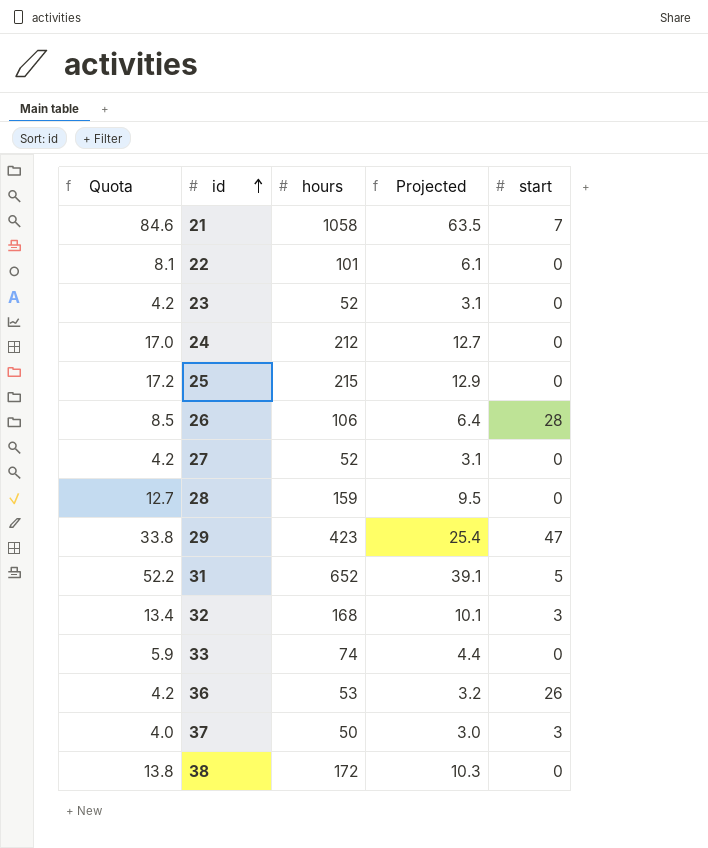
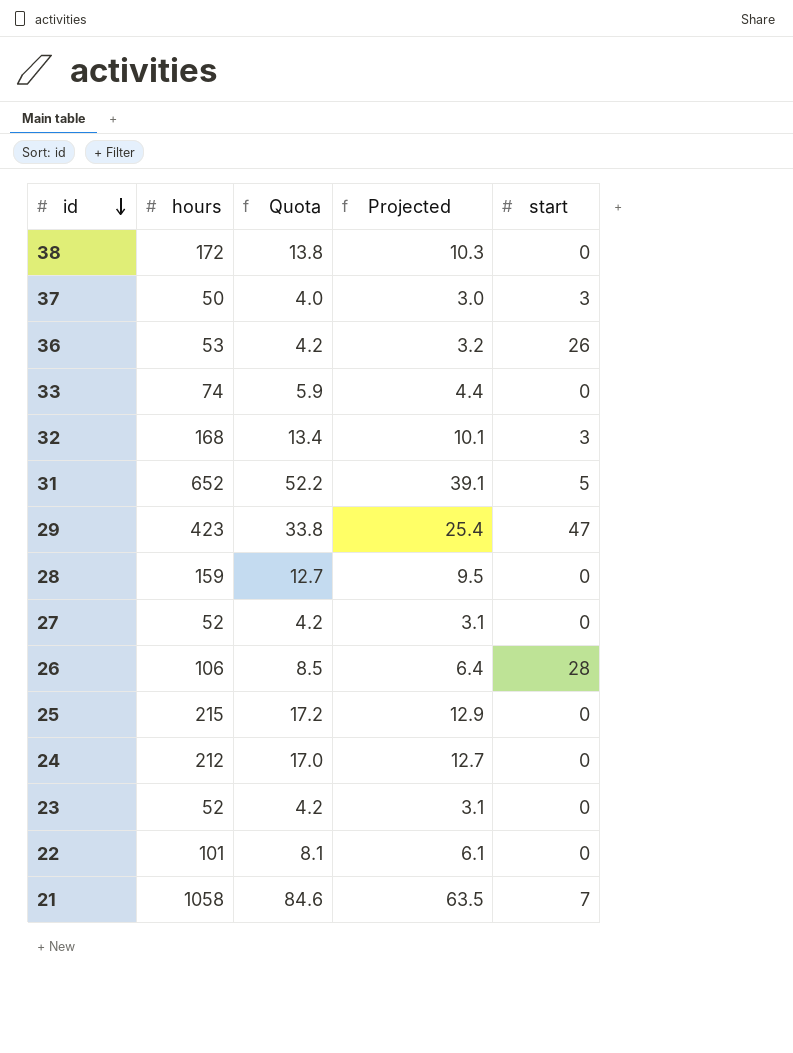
row order: id ascending -> id descending
column Quota | position: 1 -> 3

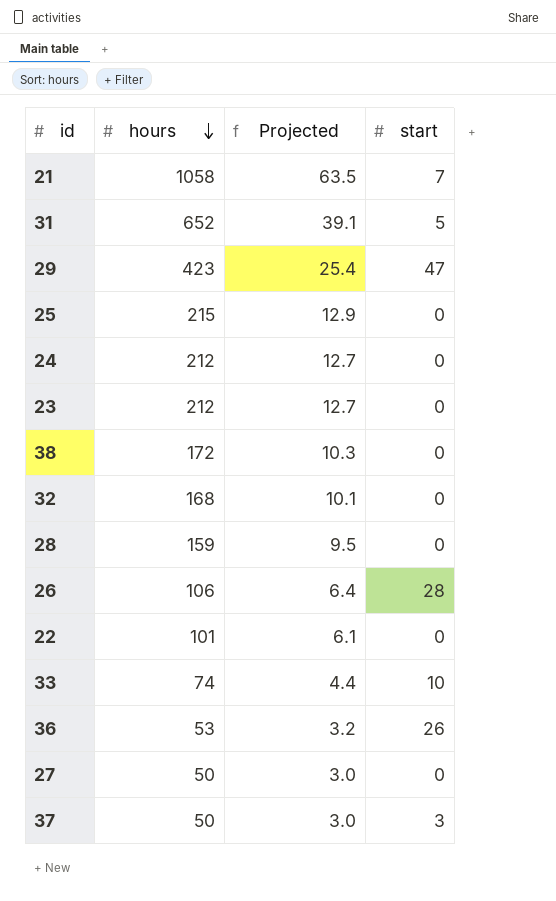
row order: id descending -> hours descending
column Quota | formula: [hours] * 0.08 -> none
23 | hours: 52 -> 212
23 | Projected: 3.1 -> 12.7
32 | start: 3 -> 0
33 | start: 0 -> 10
27 | hours: 52 -> 50
27 | Projected: 3.1 -> 3.0

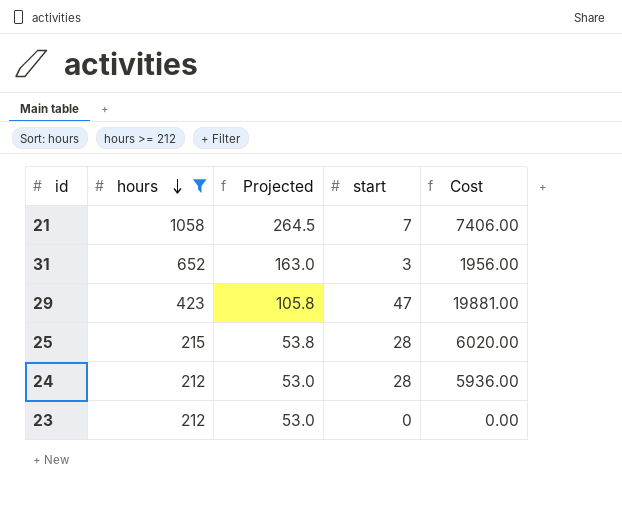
filter: none -> hours >= 212
column Projected | formula: [hours] * 0.06 -> [hours] * 0.25
column Cost | formula: none -> [hours] * [start]
31 | start: 5 -> 3
25 | start: 0 -> 28
24 | start: 0 -> 28

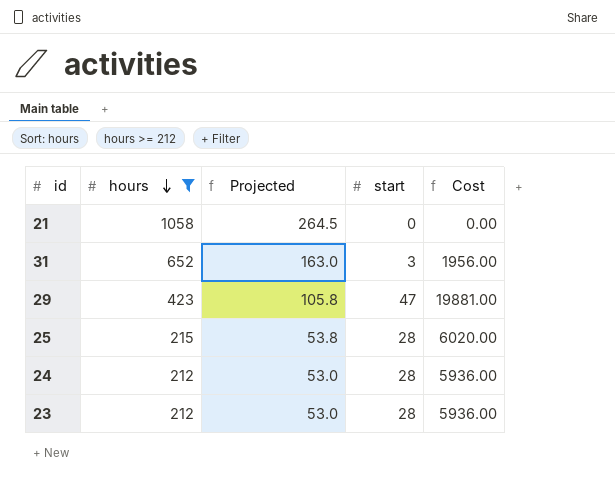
21 | start: 7 -> 0
21 | Cost: 7406.00 -> 0.00
23 | start: 0 -> 28
23 | Cost: 0.00 -> 5936.00

